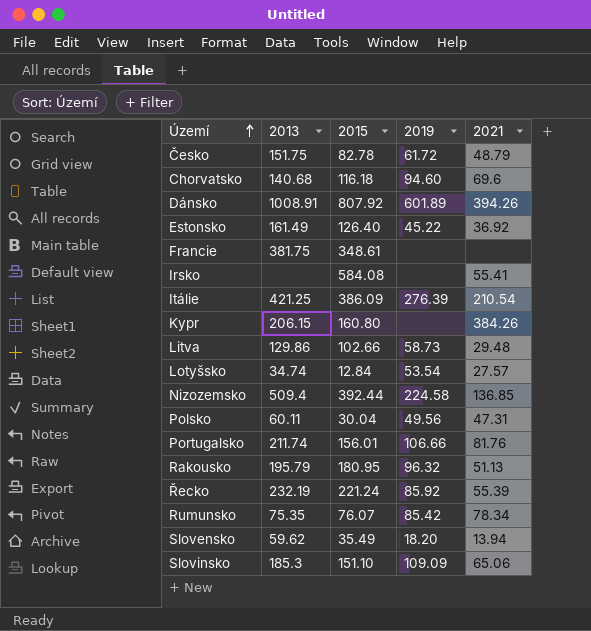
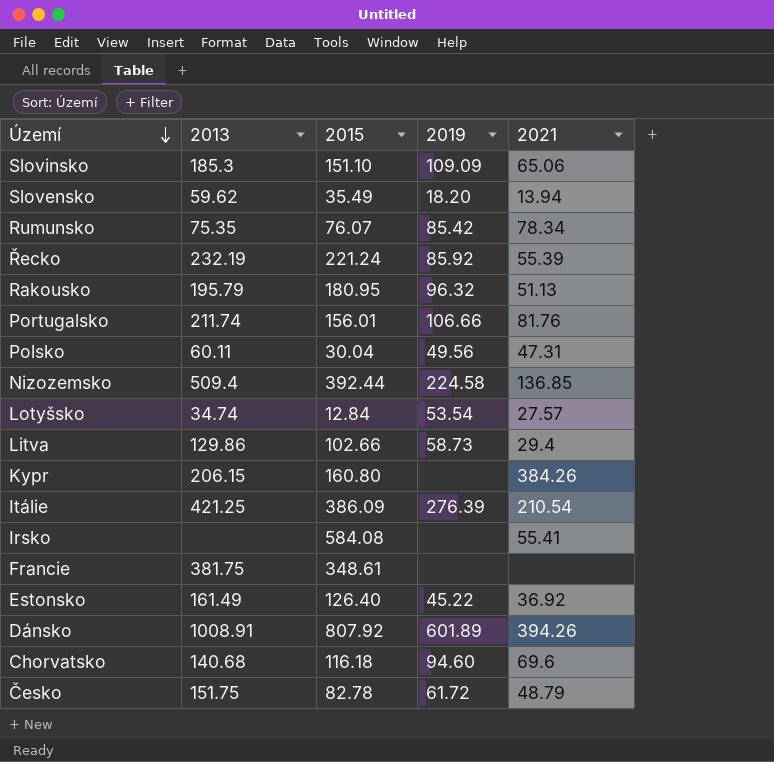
row order: Území ascending -> Území descending
Litva | 2021: 29.48 -> 29.4

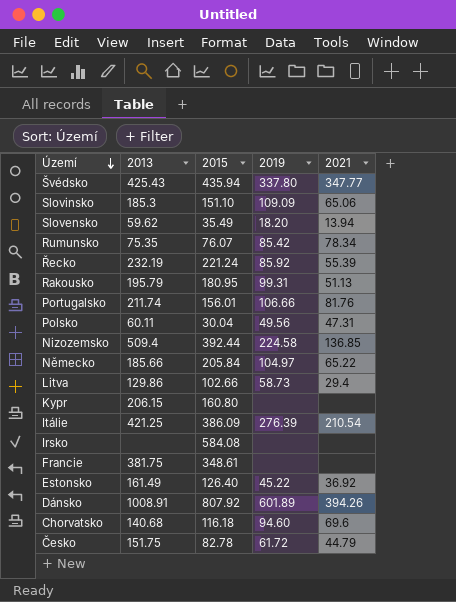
row Lotyšsko: 34.74 | 12.84 | 53.54 | 27.57 -> none
row Švédsko: none -> 425.43 | 435.94 | 337.80 | 347.77
Rakousko | 2019: 96.32 -> 99.31
row Německo: none -> 185.66 | 205.84 | 104.97 | 65.22
Kypr | 2021: 384.26 -> none
Irsko | 2021: 55.41 -> none
Česko | 2021: 48.79 -> 44.79

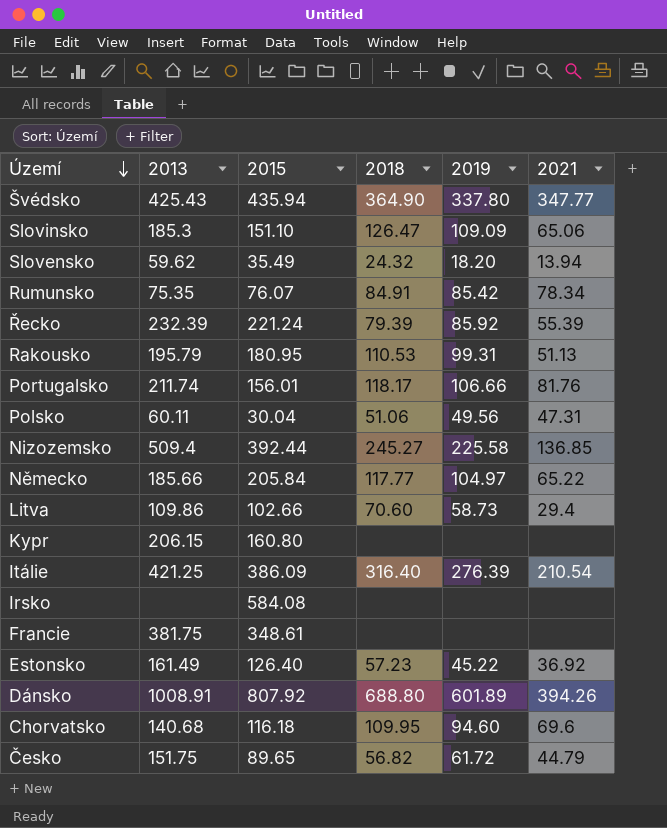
column 2018 | position: none -> 4
Řecko | 2013: 232.19 -> 232.39
Nizozemsko | 2019: 224.58 -> 225.58
Litva | 2013: 129.86 -> 109.86
Česko | 2015: 82.78 -> 89.65

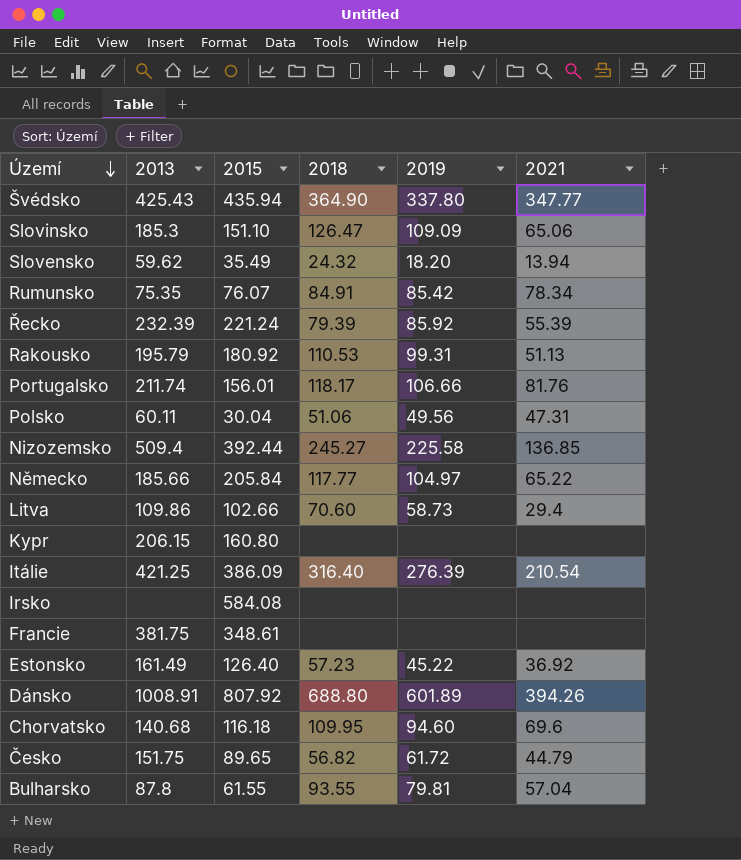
Rakousko | 2015: 180.95 -> 180.92
row Bulharsko: none -> 87.8 | 61.55 | 93.55 | 79.81 | 57.04

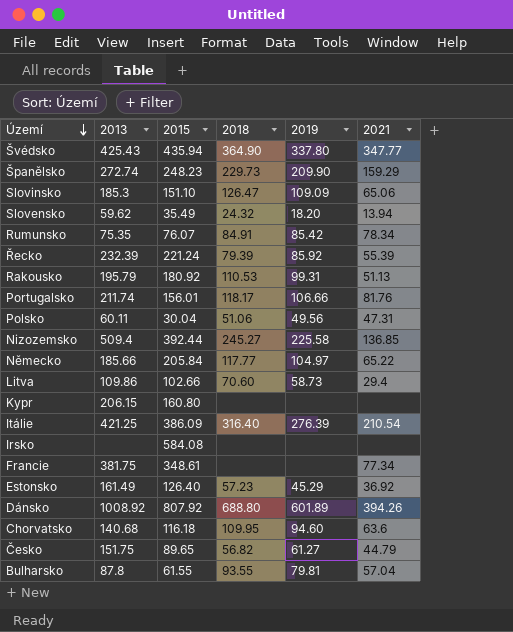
row Španělsko: none -> 272.74 | 248.23 | 229.73 | 209.90 | 159.29
Francie | 2021: none -> 77.34
Estonsko | 2019: 45.22 -> 45.29
Dánsko | 2013: 1008.91 -> 1008.92
Chorvatsko | 2021: 69.6 -> 63.6
Česko | 2019: 61.72 -> 61.27

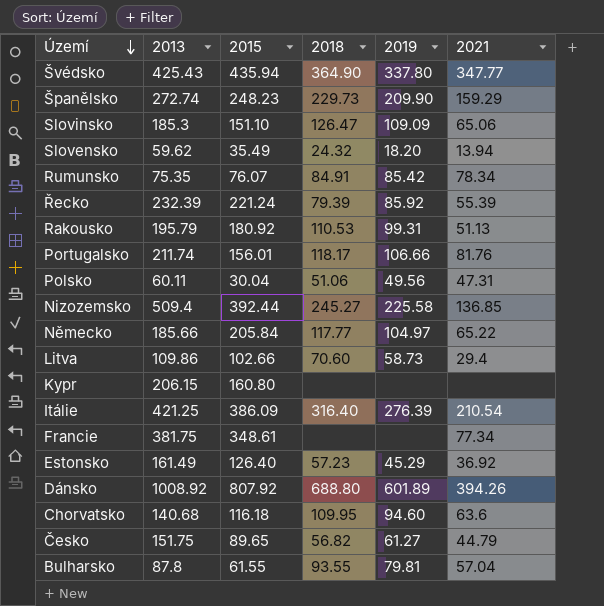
row Irsko: none | 584.08 | none | none | none -> none

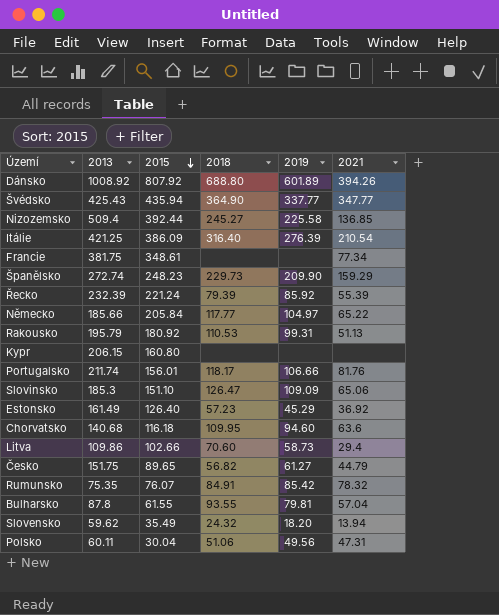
row order: Území descending -> 2015 descending
Švédsko | 2019: 337.80 -> 337.77
Rumunsko | 2021: 78.34 -> 78.32

